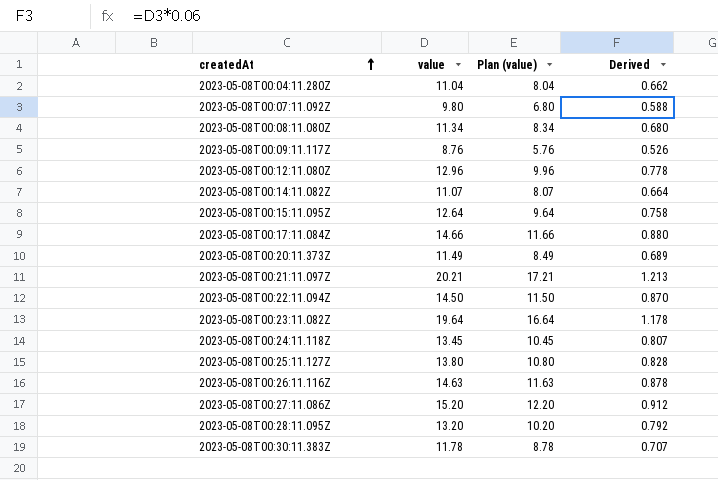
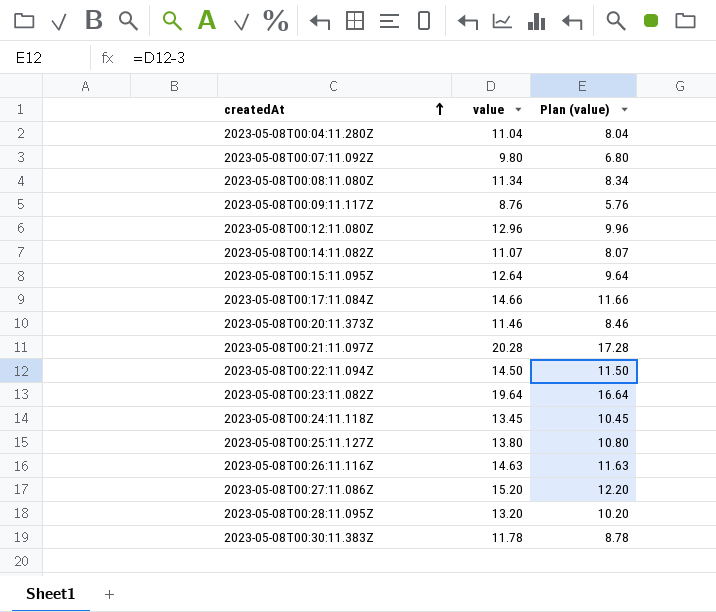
column Derived | formula: [value] * 0.06 -> none
2023-05-08T00:20:11.373Z | value: 11.49 -> 11.46
2023-05-08T00:20:11.373Z | Plan (value): 8.49 -> 8.46
2023-05-08T00:21:11.097Z | value: 20.21 -> 20.28
2023-05-08T00:21:11.097Z | Plan (value): 17.21 -> 17.28

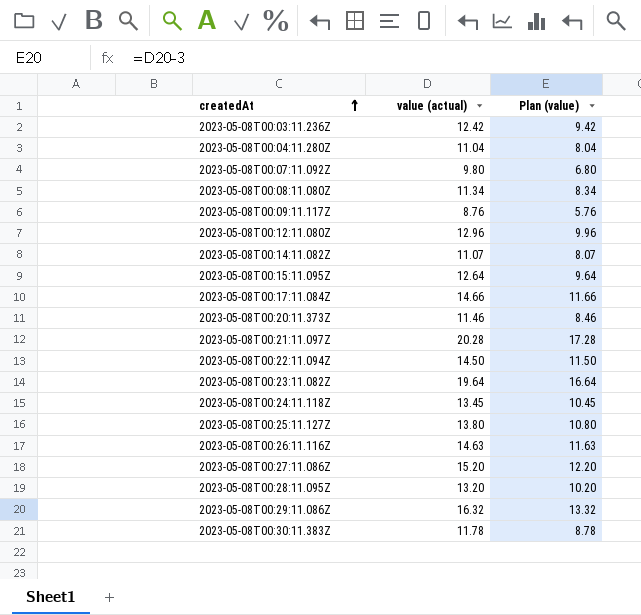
column name: value -> value (actual)
row 2023-05-08T00:03:11.236Z: none -> 12.42 | 9.42
row 2023-05-08T00:29:11.086Z: none -> 16.32 | 13.32

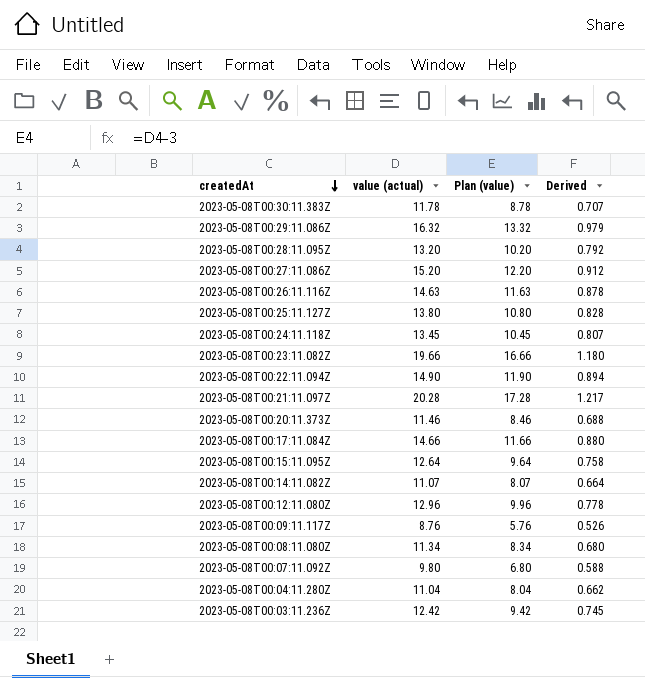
row order: createdAt ascending -> createdAt descending
column Derived | formula: none -> [value (actual)] * 0.06
2023-05-08T00:23:11.082Z | value (actual): 19.64 -> 19.66
2023-05-08T00:23:11.082Z | Plan (value): 16.64 -> 16.66
2023-05-08T00:22:11.094Z | value (actual): 14.50 -> 14.90
2023-05-08T00:22:11.094Z | Plan (value): 11.50 -> 11.90

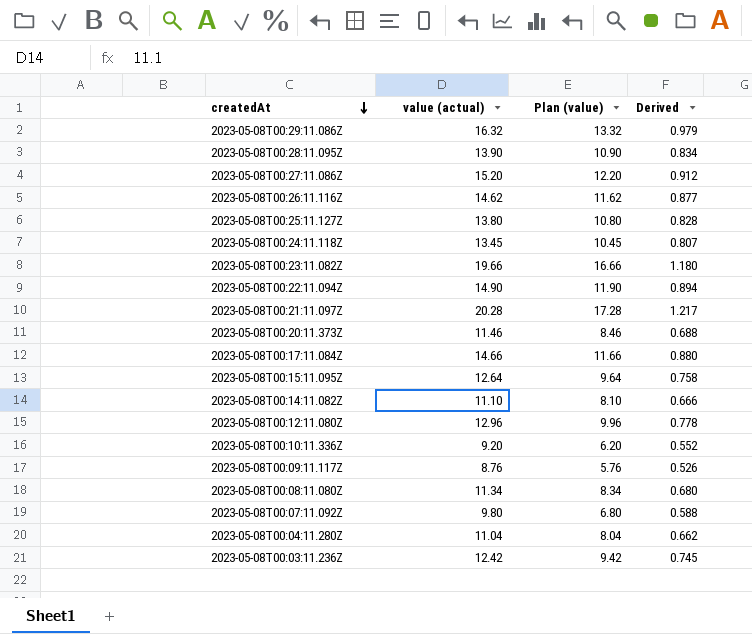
row 2023-05-08T00:30:11.383Z: 11.78 | 8.78 | 0.707 -> none
2023-05-08T00:28:11.095Z | value (actual): 13.20 -> 13.90
2023-05-08T00:28:11.095Z | Plan (value): 10.20 -> 10.90
2023-05-08T00:28:11.095Z | Derived: 0.792 -> 0.834
2023-05-08T00:26:11.116Z | value (actual): 14.63 -> 14.62
2023-05-08T00:26:11.116Z | Plan (value): 11.63 -> 11.62
2023-05-08T00:26:11.116Z | Derived: 0.878 -> 0.877
2023-05-08T00:14:11.082Z | value (actual): 11.07 -> 11.10
2023-05-08T00:14:11.082Z | Plan (value): 8.07 -> 8.10
2023-05-08T00:14:11.082Z | Derived: 0.664 -> 0.666
row 2023-05-08T00:10:11.336Z: none -> 9.20 | 6.20 | 0.552

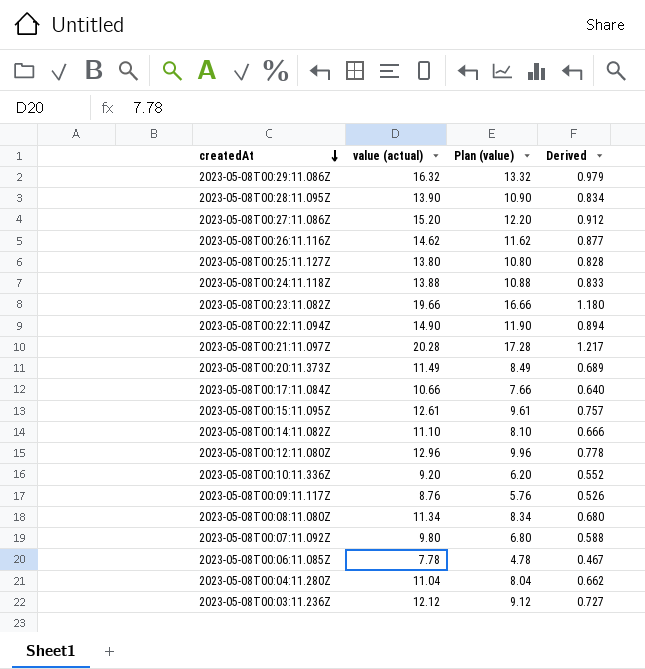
2023-05-08T00:24:11.118Z | value (actual): 13.45 -> 13.88
2023-05-08T00:24:11.118Z | Plan (value): 10.45 -> 10.88
2023-05-08T00:24:11.118Z | Derived: 0.807 -> 0.833
2023-05-08T00:20:11.373Z | value (actual): 11.46 -> 11.49
2023-05-08T00:20:11.373Z | Plan (value): 8.46 -> 8.49
2023-05-08T00:20:11.373Z | Derived: 0.688 -> 0.689
2023-05-08T00:17:11.084Z | value (actual): 14.66 -> 10.66
2023-05-08T00:17:11.084Z | Plan (value): 11.66 -> 7.66
2023-05-08T00:17:11.084Z | Derived: 0.880 -> 0.640
2023-05-08T00:15:11.095Z | value (actual): 12.64 -> 12.61
2023-05-08T00:15:11.095Z | Plan (value): 9.64 -> 9.61
2023-05-08T00:15:11.095Z | Derived: 0.758 -> 0.757
row 2023-05-08T00:06:11.085Z: none -> 7.78 | 4.78 | 0.467
2023-05-08T00:03:11.236Z | value (actual): 12.42 -> 12.12
2023-05-08T00:03:11.236Z | Plan (value): 9.42 -> 9.12
2023-05-08T00:03:11.236Z | Derived: 0.745 -> 0.727

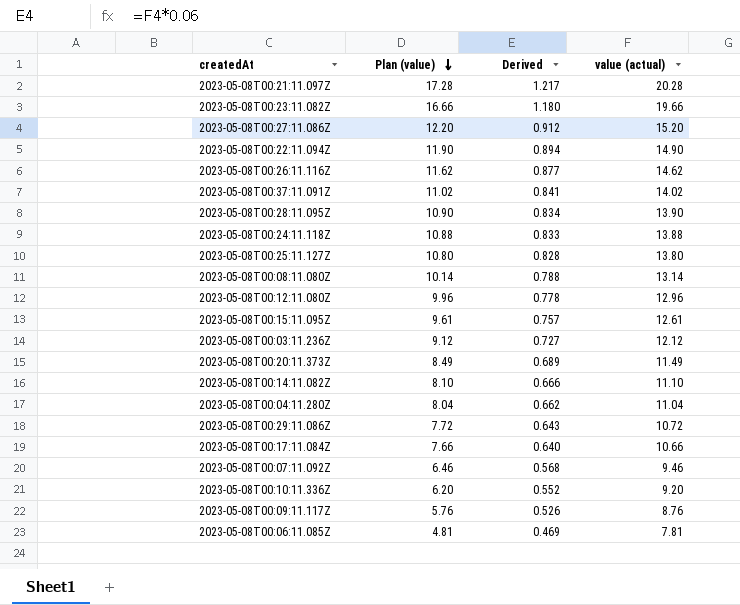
row order: createdAt descending -> Plan (value) descending
column value (actual) | position: 2 -> 4
row 2023-05-08T00:37:11.091Z: none -> 11.02 | 0.841 | 14.02
2023-05-08T00:08:11.080Z | Plan (value): 8.34 -> 10.14
2023-05-08T00:08:11.080Z | Derived: 0.680 -> 0.788
2023-05-08T00:08:11.080Z | value (actual): 11.34 -> 13.14
2023-05-08T00:29:11.086Z | Plan (value): 13.32 -> 7.72
2023-05-08T00:29:11.086Z | Derived: 0.979 -> 0.643
2023-05-08T00:29:11.086Z | value (actual): 16.32 -> 10.72
2023-05-08T00:07:11.092Z | Plan (value): 6.80 -> 6.46
2023-05-08T00:07:11.092Z | Derived: 0.588 -> 0.568
2023-05-08T00:07:11.092Z | value (actual): 9.80 -> 9.46
2023-05-08T00:06:11.085Z | Plan (value): 4.78 -> 4.81
2023-05-08T00:06:11.085Z | Derived: 0.467 -> 0.469
2023-05-08T00:06:11.085Z | value (actual): 7.78 -> 7.81

